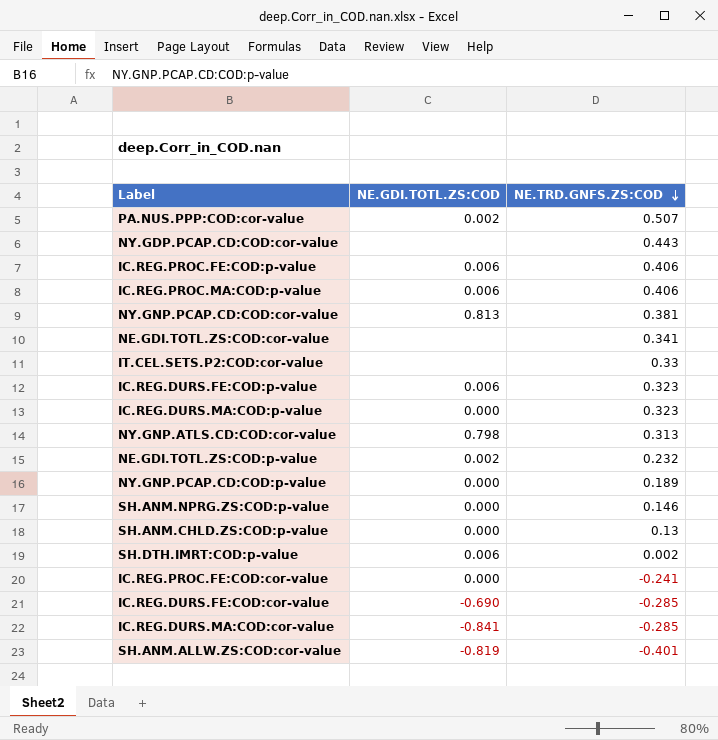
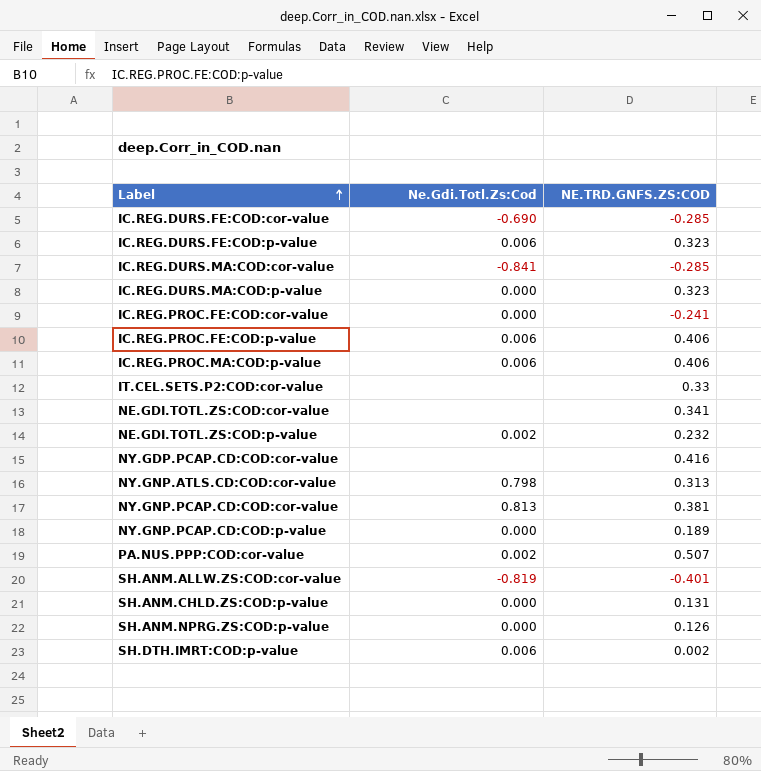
row order: NE.TRD.GNFS.ZS:COD descending -> Label ascending
column name: NE.GDI.TOTL.ZS:COD -> Ne.Gdi.Totl.Zs:Cod
NY.GDP.PCAP.CD:COD:cor-value | NE.TRD.GNFS.ZS:COD: 0.443 -> 0.416
SH.ANM.CHLD.ZS:COD:p-value | NE.TRD.GNFS.ZS:COD: 0.13 -> 0.131
SH.ANM.NPRG.ZS:COD:p-value | NE.TRD.GNFS.ZS:COD: 0.146 -> 0.126

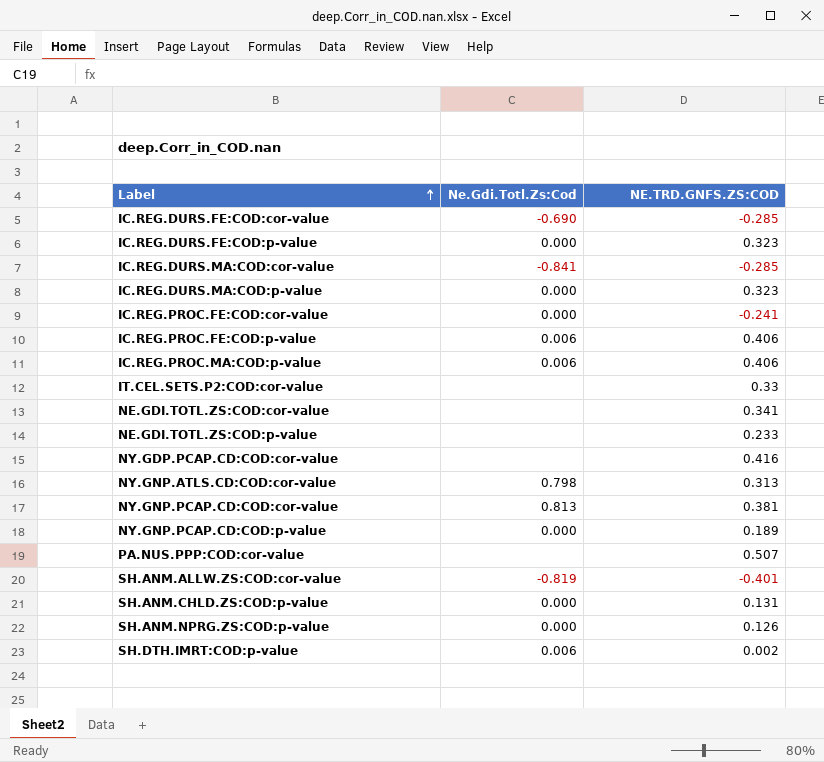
IC.REG.DURS.FE:COD:p-value | Ne.Gdi.Totl.Zs:Cod: 0.006 -> 0.000
NE.GDI.TOTL.ZS:COD:p-value | Ne.Gdi.Totl.Zs:Cod: 0.002 -> none
NE.GDI.TOTL.ZS:COD:p-value | NE.TRD.GNFS.ZS:COD: 0.232 -> 0.233
PA.NUS.PPP:COD:cor-value | Ne.Gdi.Totl.Zs:Cod: 0.002 -> none

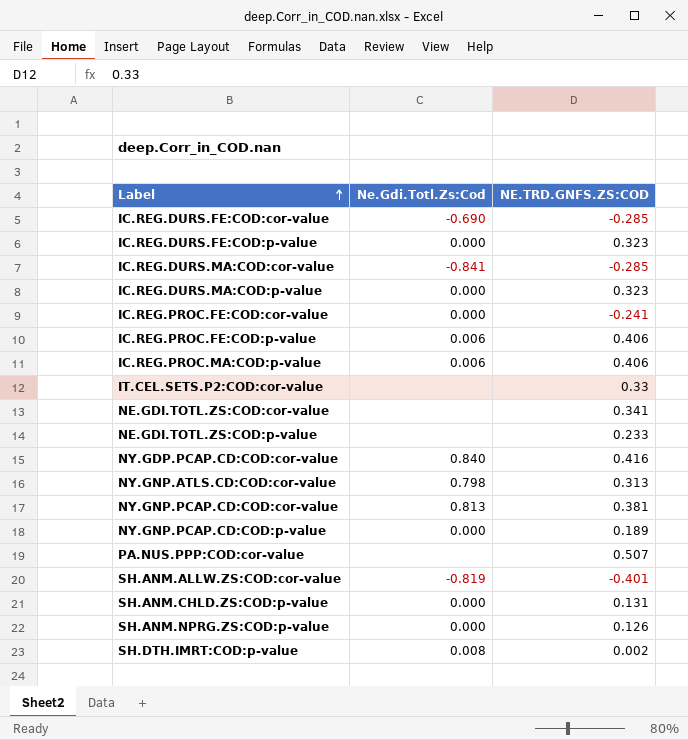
NY.GDP.PCAP.CD:COD:cor-value | Ne.Gdi.Totl.Zs:Cod: none -> 0.840
SH.DTH.IMRT:COD:p-value | Ne.Gdi.Totl.Zs:Cod: 0.006 -> 0.008

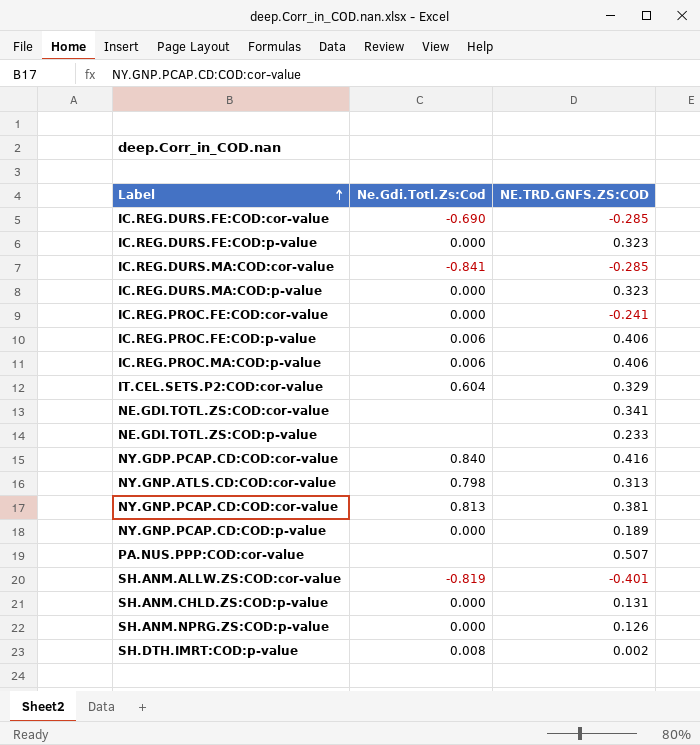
IT.CEL.SETS.P2:COD:cor-value | Ne.Gdi.Totl.Zs:Cod: none -> 0.604
IT.CEL.SETS.P2:COD:cor-value | NE.TRD.GNFS.ZS:COD: 0.33 -> 0.329

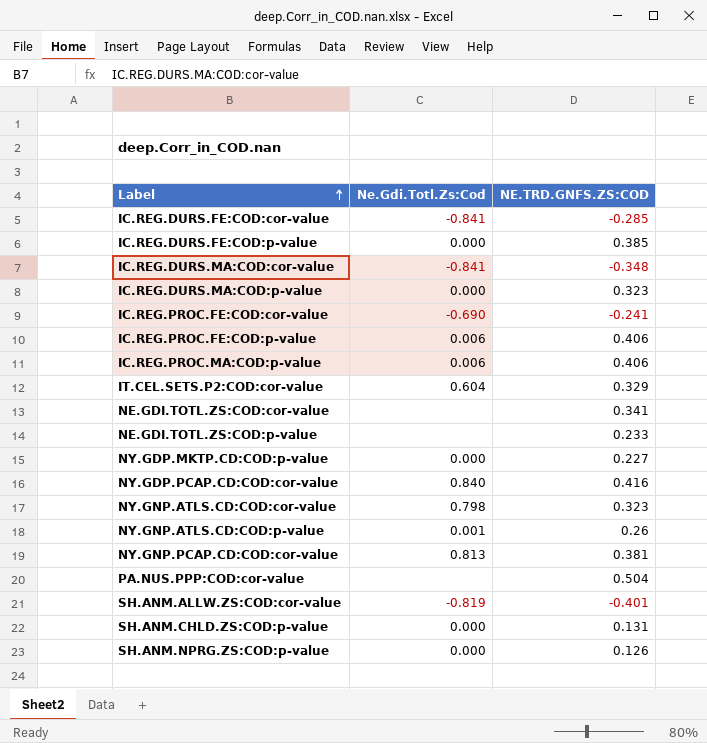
row NY.GNP.PCAP.CD:COD:p-value: 0.000 | 0.189 -> none
row SH.DTH.IMRT:COD:p-value: 0.008 | 0.002 -> none
IC.REG.DURS.FE:COD:cor-value | Ne.Gdi.Totl.Zs:Cod: -0.690 -> -0.841
IC.REG.DURS.FE:COD:p-value | NE.TRD.GNFS.ZS:COD: 0.323 -> 0.385
IC.REG.DURS.MA:COD:cor-value | NE.TRD.GNFS.ZS:COD: -0.285 -> -0.348
IC.REG.PROC.FE:COD:cor-value | Ne.Gdi.Totl.Zs:Cod: 0.000 -> -0.690
row NY.GDP.MKTP.CD:COD:p-value: none -> 0.000 | 0.227
NY.GNP.ATLS.CD:COD:cor-value | NE.TRD.GNFS.ZS:COD: 0.313 -> 0.323
row NY.GNP.ATLS.CD:COD:p-value: none -> 0.001 | 0.26
PA.NUS.PPP:COD:cor-value | NE.TRD.GNFS.ZS:COD: 0.507 -> 0.504

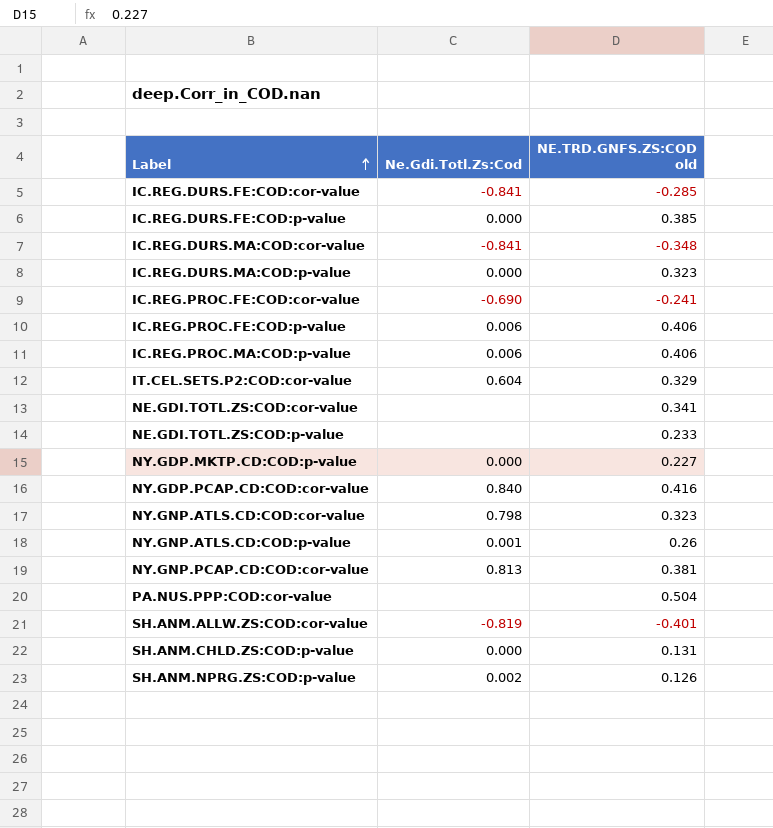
column name: NE.TRD.GNFS.ZS:COD -> NE.TRD.GNFS.ZS:COD old
SH.ANM.NPRG.ZS:COD:p-value | Ne.Gdi.Totl.Zs:Cod: 0.000 -> 0.002

